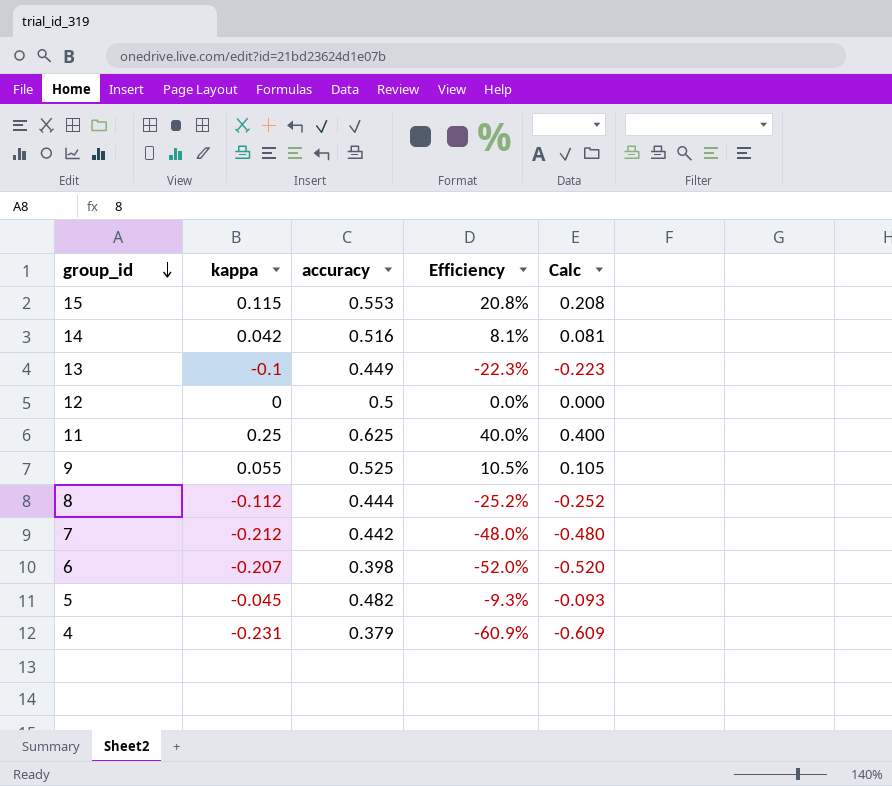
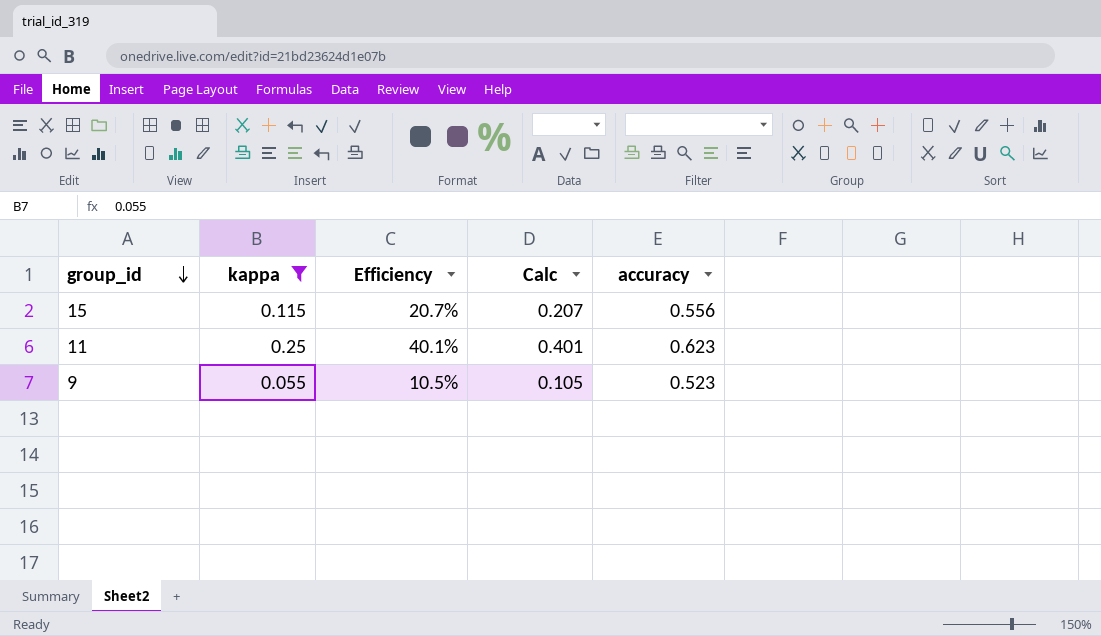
filter: none -> kappa >= 0.055
column accuracy | position: 3 -> 5
15 | Efficiency: 20.8% -> 20.7%
15 | Calc: 0.208 -> 0.207
15 | accuracy: 0.553 -> 0.556
11 | Efficiency: 40.0% -> 40.1%
11 | Calc: 0.400 -> 0.401
11 | accuracy: 0.625 -> 0.623
9 | accuracy: 0.525 -> 0.523

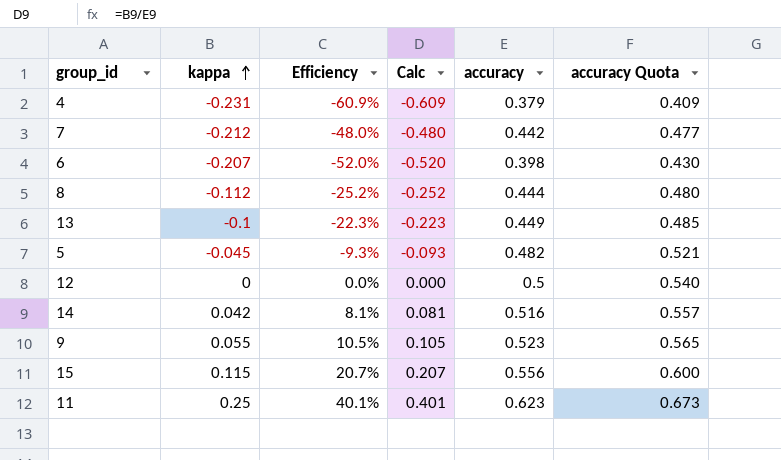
filter: kappa >= 0.055 -> none
row order: group_id descending -> kappa ascending
column accuracy Quota | formula: none -> [accuracy] * 1.08

